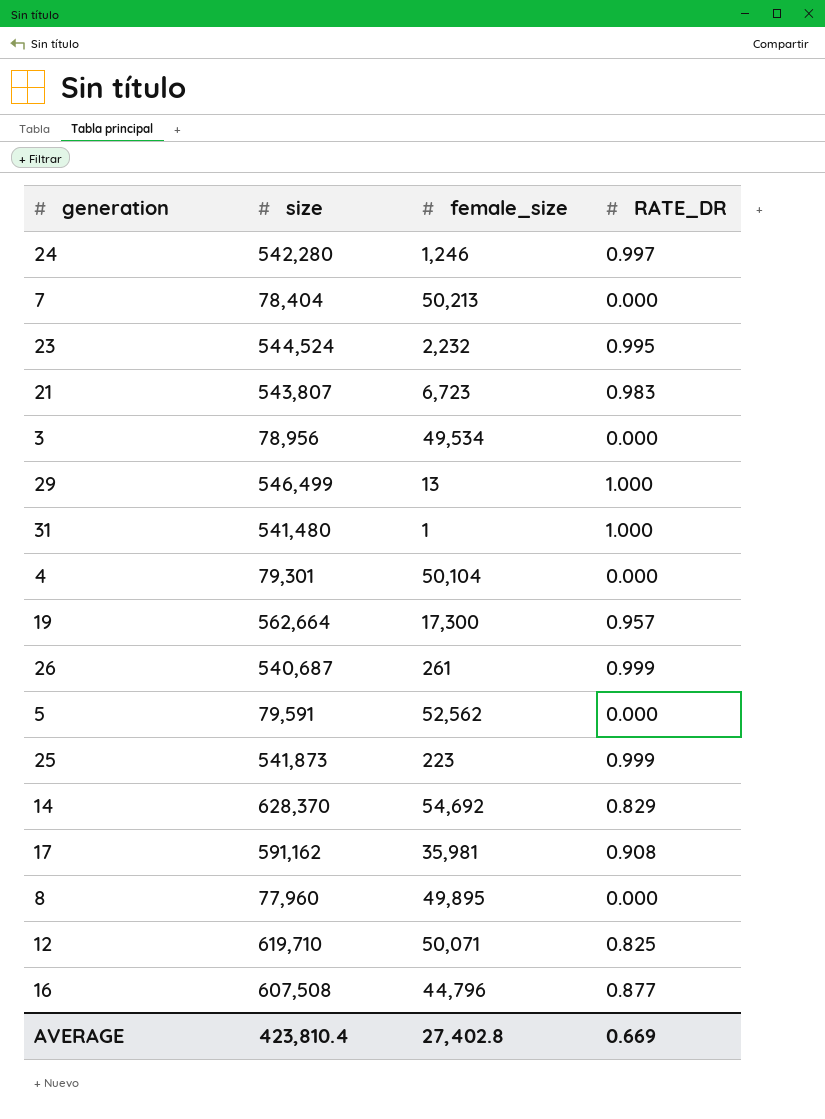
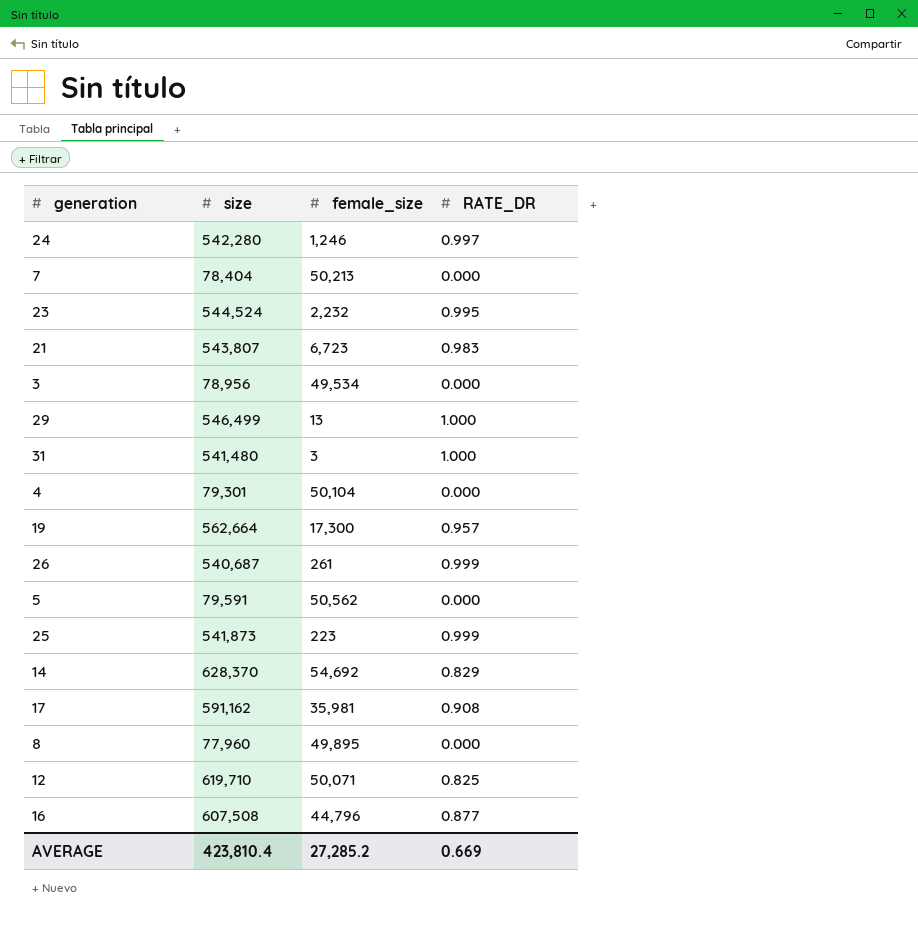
31 | female_size: 1 -> 3
5 | female_size: 52,562 -> 50,562
AVERAGE | female_size: 27,402.8 -> 27,285.2

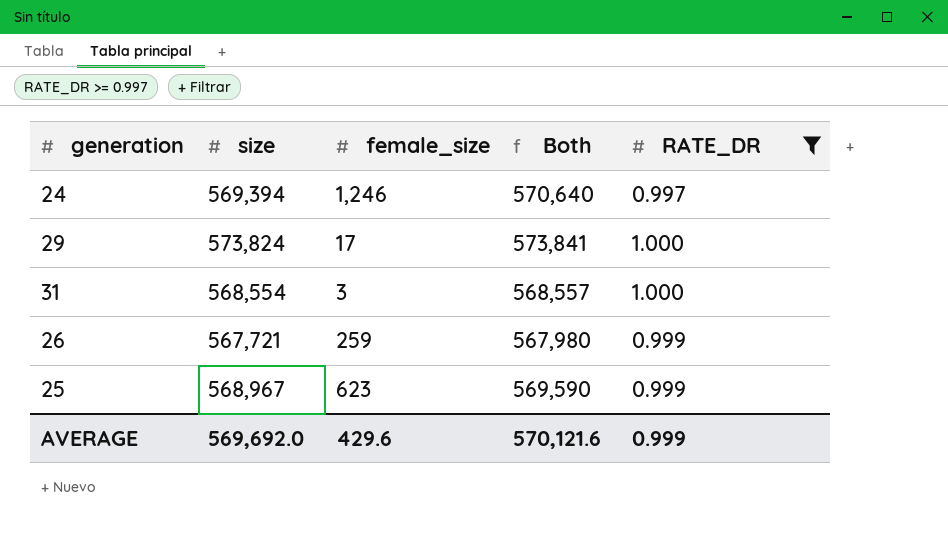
filter: none -> RATE_DR >= 0.997
column Both | formula: none -> [size] + [female_size]
24 | size: 542,280 -> 569,394
29 | size: 546,499 -> 573,824
29 | female_size: 13 -> 17
31 | size: 541,480 -> 568,554
26 | size: 540,687 -> 567,721
26 | female_size: 261 -> 259
25 | size: 541,873 -> 568,967
25 | female_size: 223 -> 623
AVERAGE | size: 423,810.4 -> 569,692.0
AVERAGE | female_size: 27,285.2 -> 429.6
AVERAGE | RATE_DR: 0.669 -> 0.999

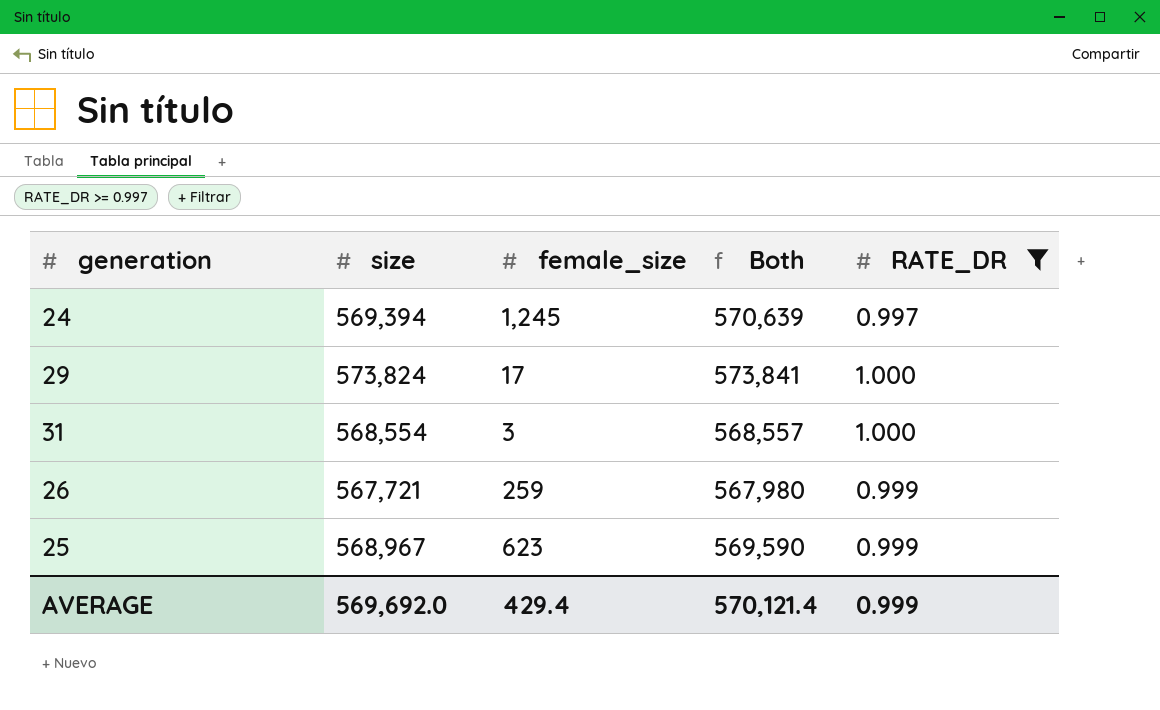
24 | female_size: 1,246 -> 1,245
24 | Both: 570,640 -> 570,639
AVERAGE | female_size: 429.6 -> 429.4
AVERAGE | Both: 570,121.6 -> 570,121.4

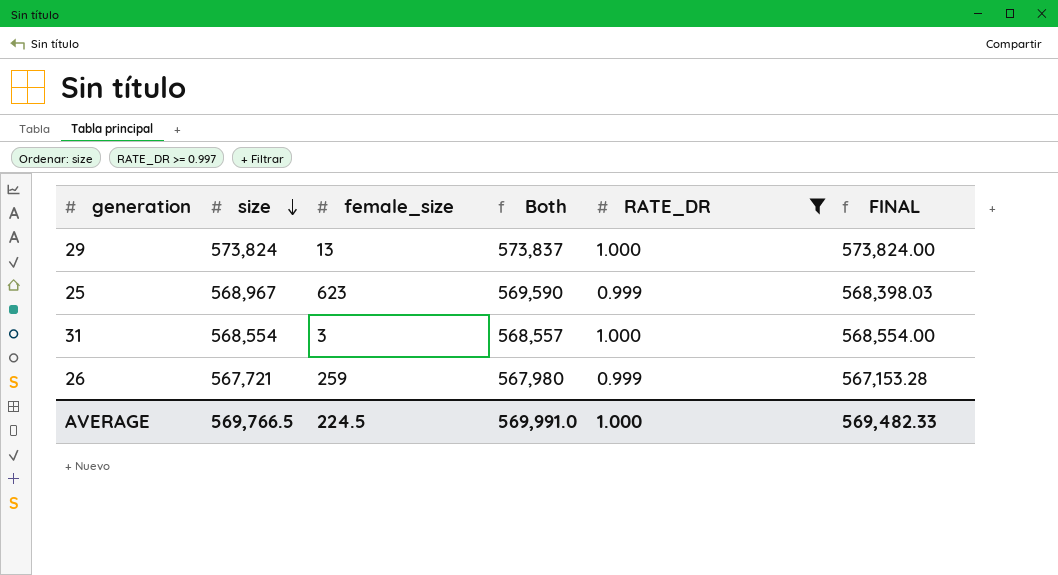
row order: none -> size descending
column FINAL | formula: none -> [size] * [RATE_DR]
row 24: 569,394 | 1,245 | 570,639 | 0.997 -> none
29 | female_size: 17 -> 13
29 | Both: 573,841 -> 573,837
AVERAGE | size: 569,692.0 -> 569,766.5
AVERAGE | female_size: 429.4 -> 224.5
AVERAGE | Both: 570,121.4 -> 569,991.0
AVERAGE | RATE_DR: 0.999 -> 1.000

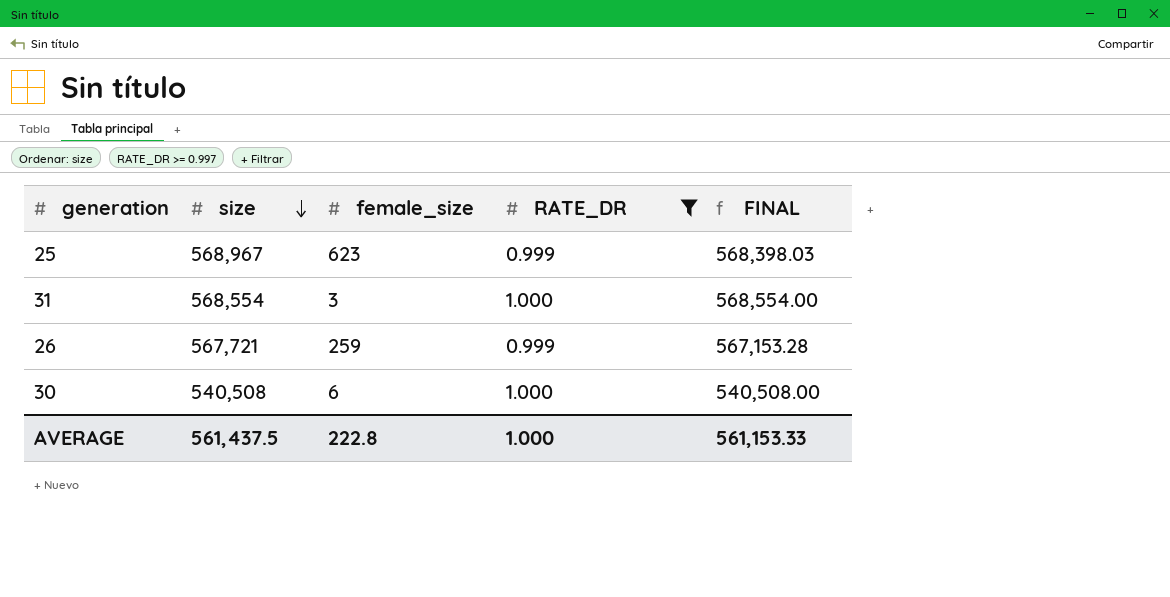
column Both | formula: [size] + [female_size] -> none
row 29: 573,824 | 13 | 573,837 | 1.000 | 573,824.00 -> none
row 30: none -> 540,508 | 6 | 1.000 | 540,508.00
AVERAGE | size: 569,766.5 -> 561,437.5
AVERAGE | female_size: 224.5 -> 222.8
AVERAGE | FINAL: 569,482.33 -> 561,153.33

